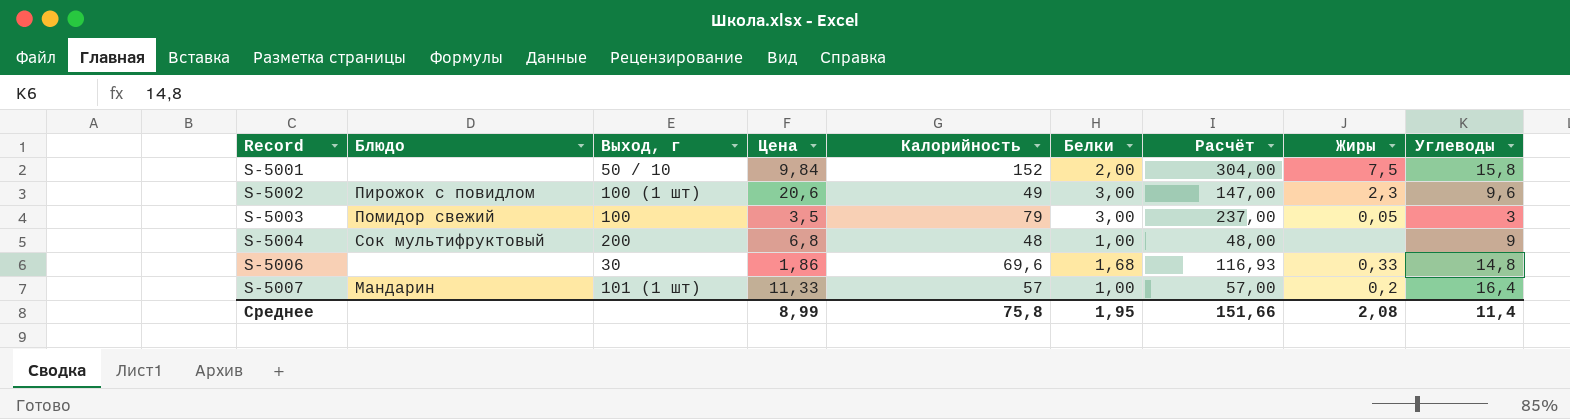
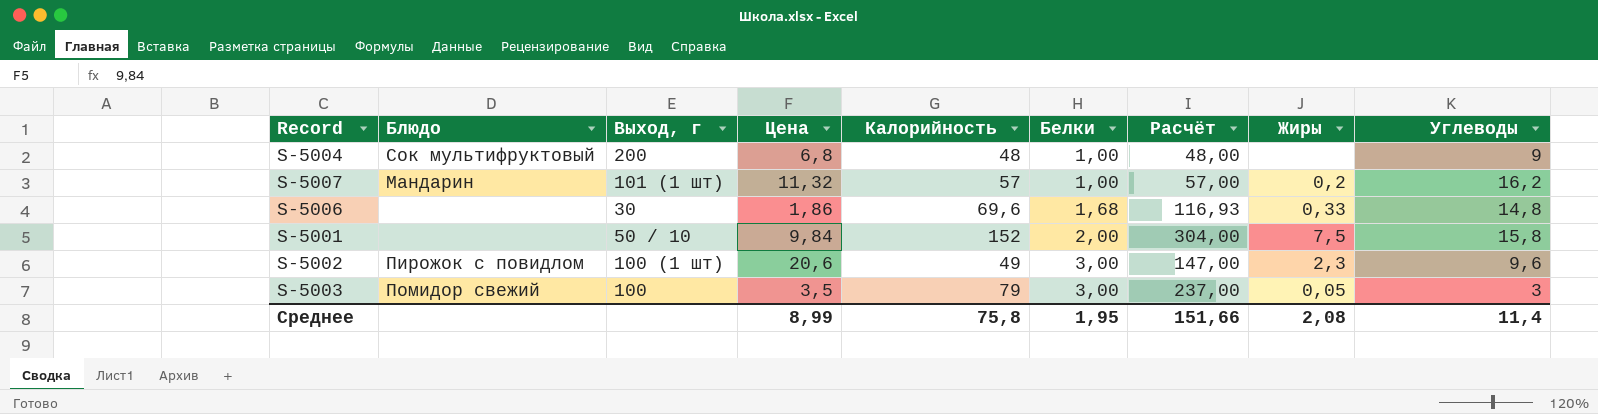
row order: Record ascending -> Белки ascending
S-5007 | Цена: 11,33 -> 11,32
S-5007 | Углеводы: 16,4 -> 16,2

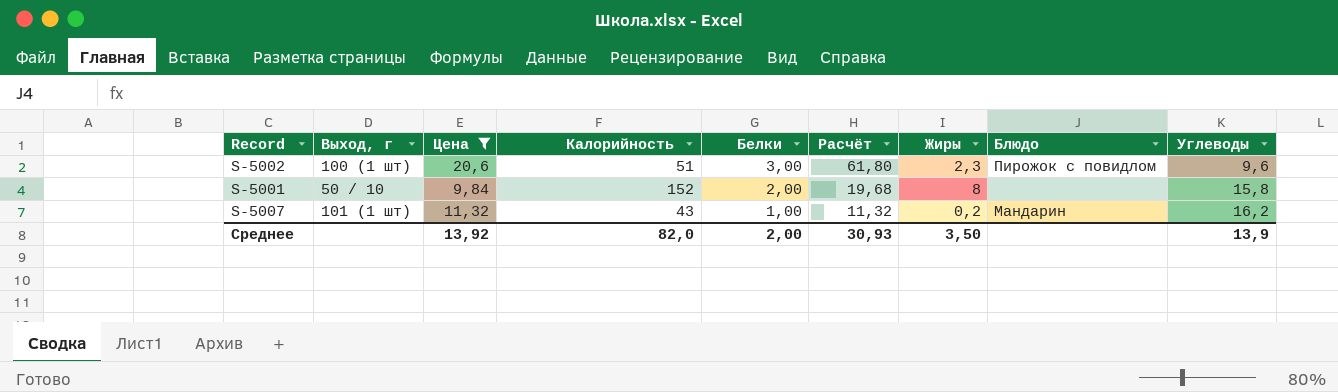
filter: none -> Цена >= 9,84
row order: Белки ascending -> Белки descending
column Расчёт | formula: [Калорийность] * [Белки] -> [Цена] * [Белки]
column Блюдо | position: 2 -> 8
S-5002 | Калорийность: 49 -> 51
S-5001 | Жиры: 7,5 -> 8
S-5007 | Калорийность: 57 -> 43
Среднее | Цена: 8,99 -> 13,92
Среднее | Калорийность: 75,8 -> 82,0
Среднее | Белки: 1,95 -> 2,00
Среднее | Расчёт: 151,66 -> 30,93
Среднее | Жиры: 2,08 -> 3,50
Среднее | Углеводы: 11,4 -> 13,9

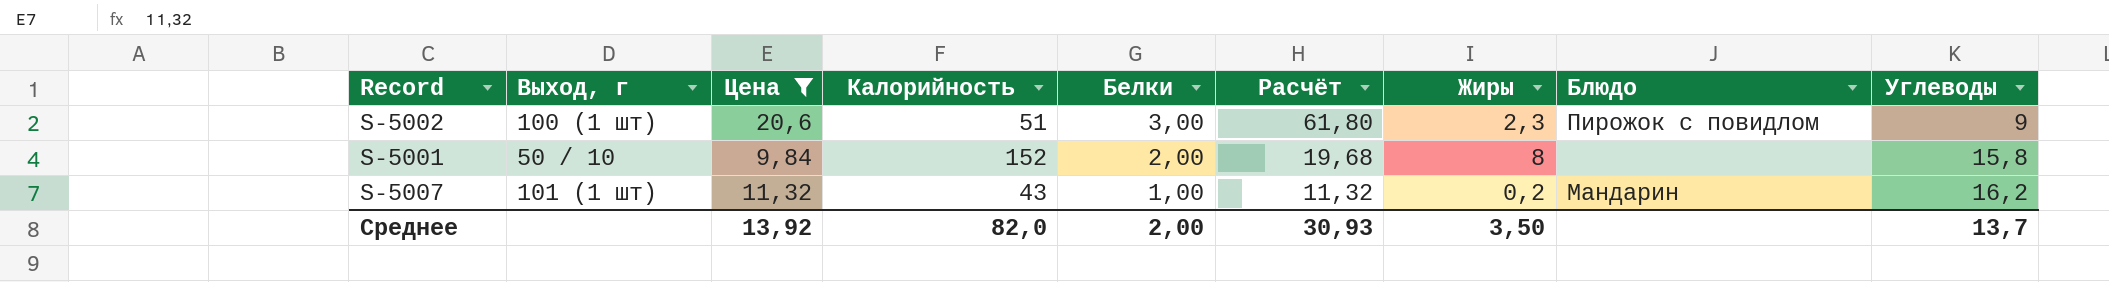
S-5002 | Углеводы: 9,6 -> 9
Среднее | Углеводы: 13,9 -> 13,7

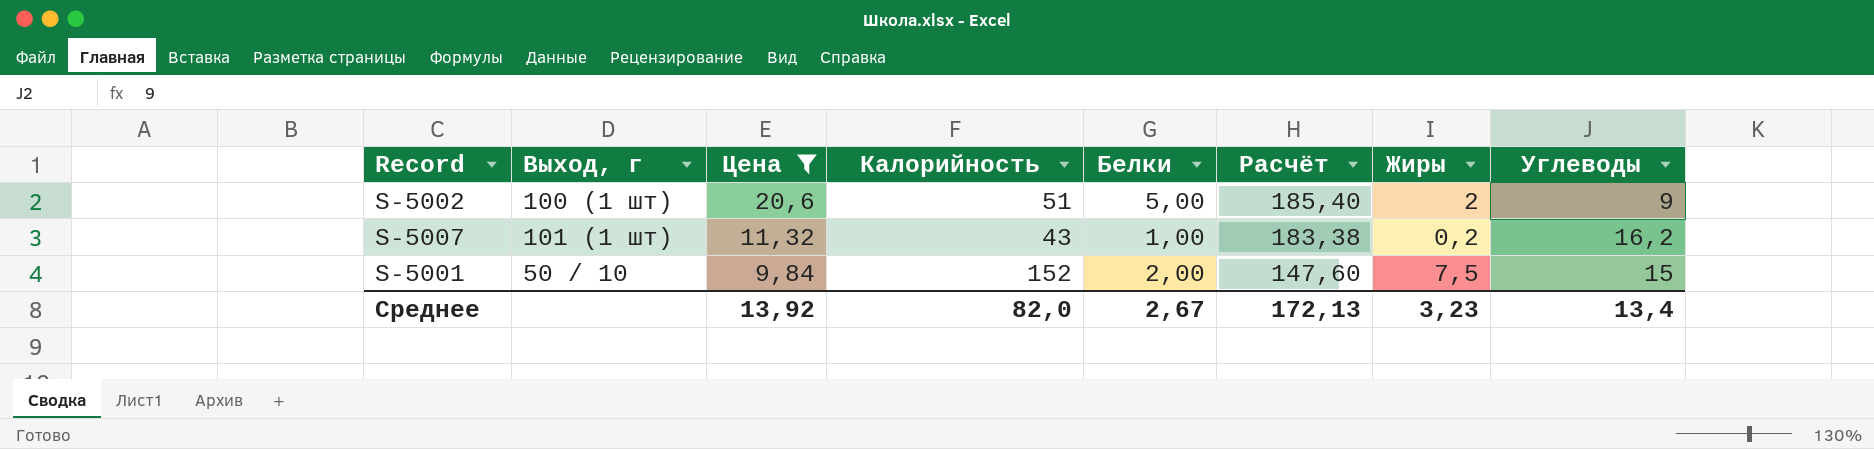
row order: Белки descending -> Цена descending
column Блюдо | position: 8 -> none
column Расчёт | formula: [Цена] * [Белки] -> [Цена] * [Углеводы]
S-5002 | Белки: 3,00 -> 5,00
S-5002 | Жиры: 2,3 -> 2
S-5001 | Жиры: 8 -> 7,5
S-5001 | Углеводы: 15,8 -> 15
Среднее | Белки: 2,00 -> 2,67
Среднее | Расчёт: 30,93 -> 172,13
Среднее | Жиры: 3,50 -> 3,23
Среднее | Углеводы: 13,7 -> 13,4

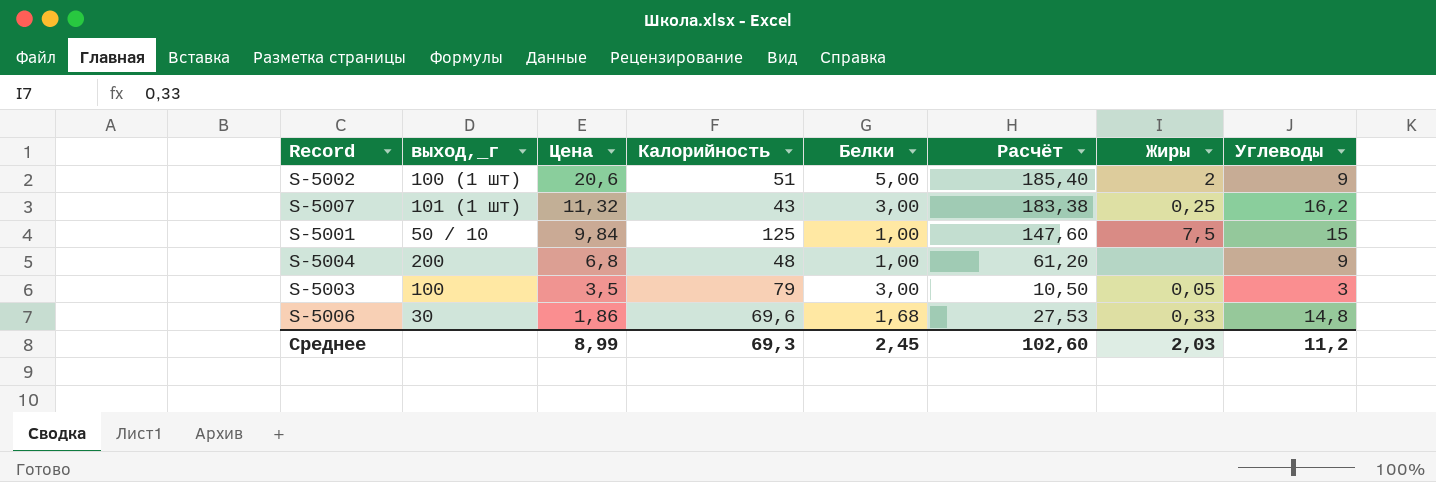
filter: Цена >= 9,84 -> none
column name: Выход, г -> выход,_г
S-5007 | Белки: 1,00 -> 3,00
S-5007 | Жиры: 0,2 -> 0,25
S-5001 | Калорийность: 152 -> 125
S-5001 | Белки: 2,00 -> 1,00
Среднее | Цена: 13,92 -> 8,99
Среднее | Калорийность: 82,0 -> 69,3
Среднее | Белки: 2,67 -> 2,45
Среднее | Расчёт: 172,13 -> 102,60
Среднее | Жиры: 3,23 -> 2,03
Среднее | Углеводы: 13,4 -> 11,2

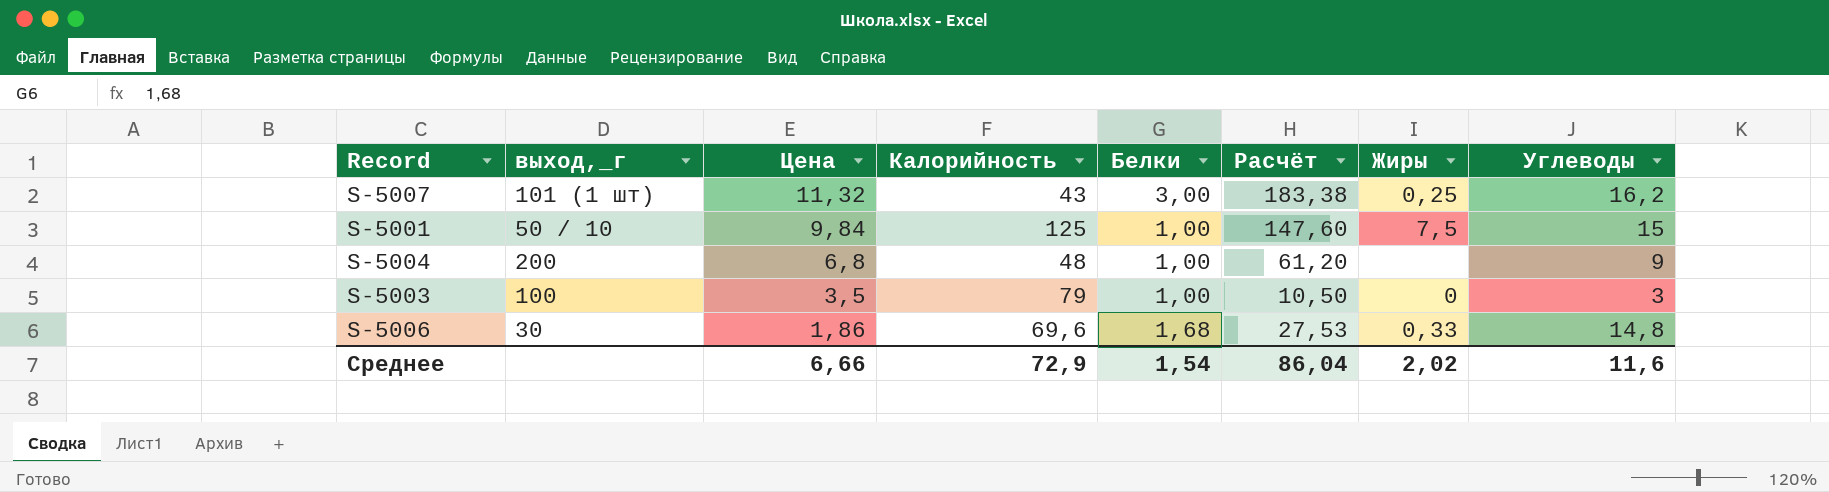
row S-5002: 100 (1 шт) | 20,6 | 51 | 5,00 | 185,40 | 2 | 9 -> none
S-5003 | Белки: 3,00 -> 1,00
S-5003 | Жиры: 0,05 -> 0
Среднее | Цена: 8,99 -> 6,66
Среднее | Калорийность: 69,3 -> 72,9
Среднее | Белки: 2,45 -> 1,54
Среднее | Расчёт: 102,60 -> 86,04
Среднее | Жиры: 2,03 -> 2,02
Среднее | Углеводы: 11,2 -> 11,6

